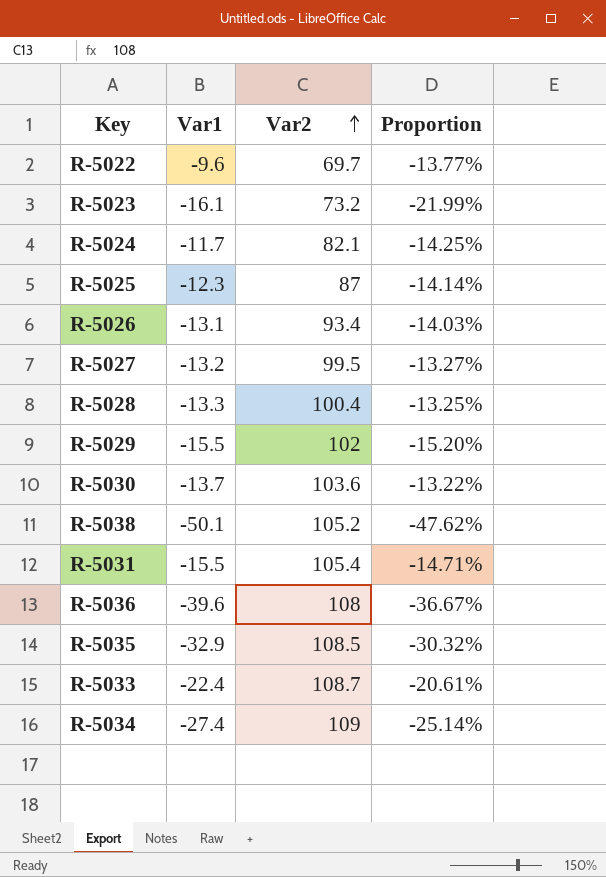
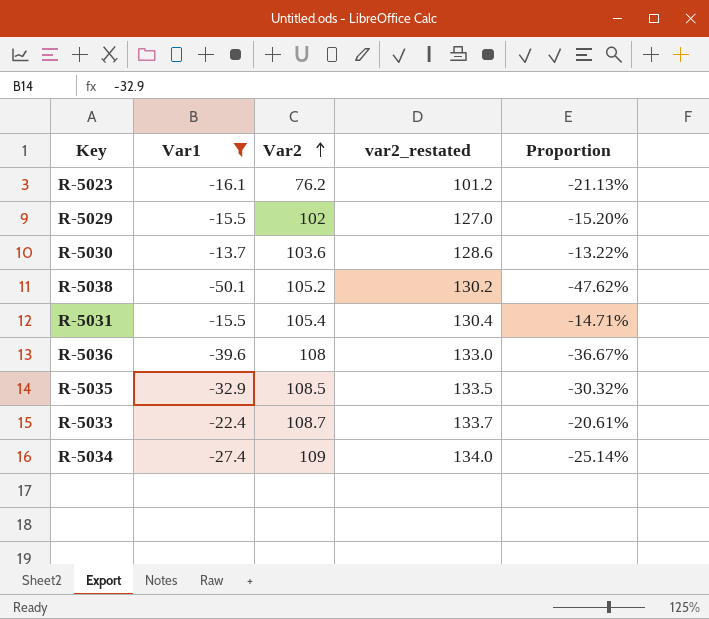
filter: none -> Var1 <= -13.7
column var2_restated | formula: none -> [Var2] + 25
R-5023 | Var2: 73.2 -> 76.2
R-5023 | Proportion: -21.99% -> -21.13%

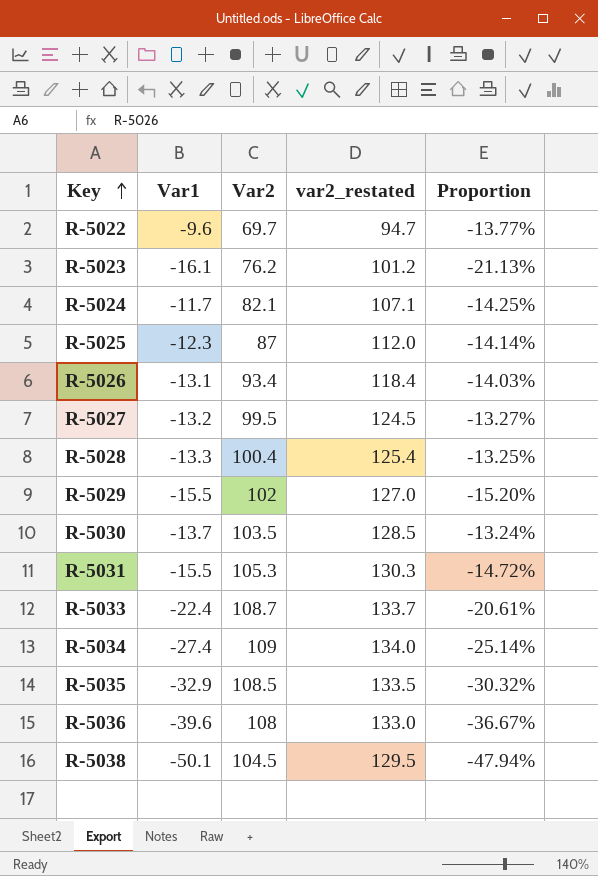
filter: Var1 <= -13.7 -> none
row order: Var2 ascending -> Key ascending
R-5030 | Var2: 103.6 -> 103.5
R-5030 | var2_restated: 128.6 -> 128.5
R-5030 | Proportion: -13.22% -> -13.24%
R-5031 | Var2: 105.4 -> 105.3
R-5031 | var2_restated: 130.4 -> 130.3
R-5031 | Proportion: -14.71% -> -14.72%
R-5038 | Var2: 105.2 -> 104.5
R-5038 | var2_restated: 130.2 -> 129.5
R-5038 | Proportion: -47.62% -> -47.94%

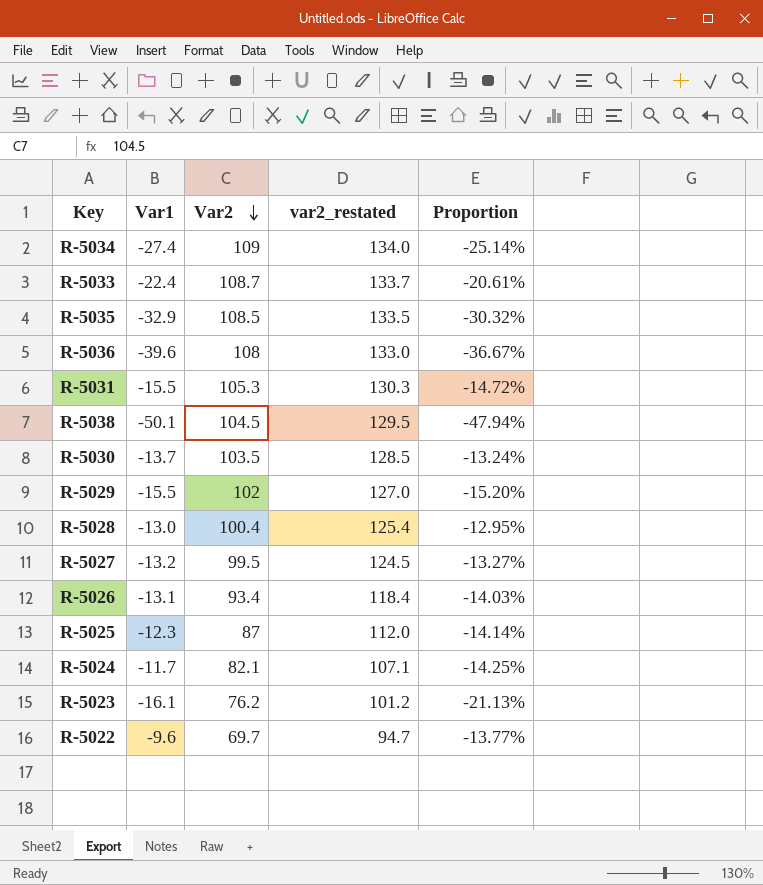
row order: Key ascending -> Var2 descending
R-5028 | Var1: -13.3 -> -13.0
R-5028 | Proportion: -13.25% -> -12.95%

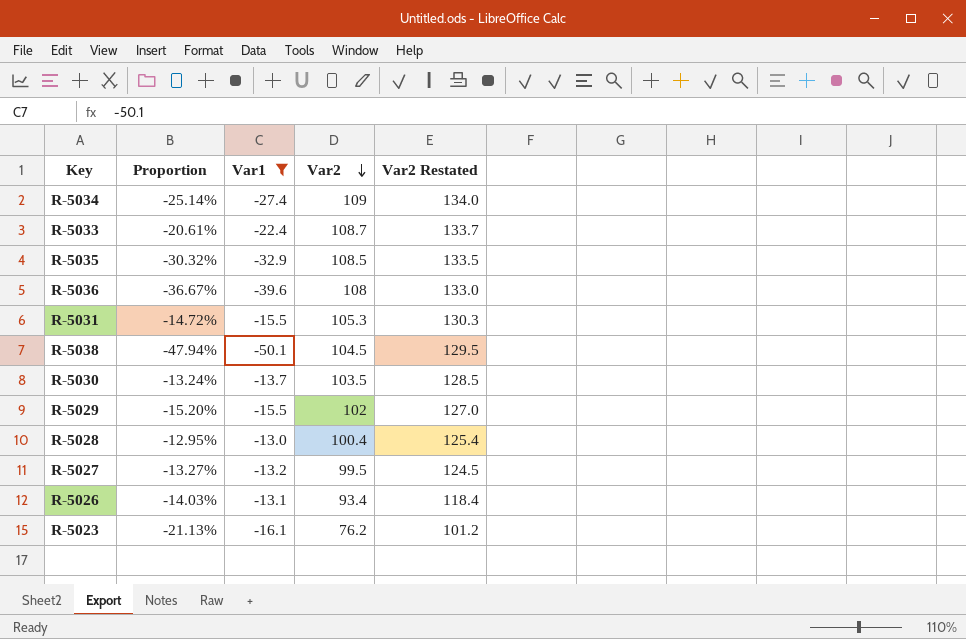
filter: none -> Var1 <= -13.0
column Proportion | position: 5 -> 2
column name: var2_restated -> Var2 Restated

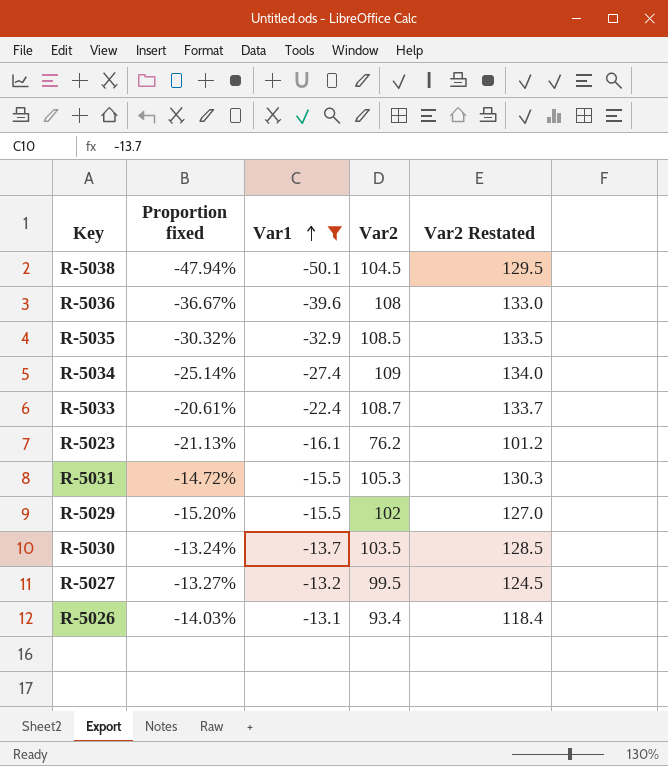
row order: Var2 descending -> Var1 ascending
column name: Proportion -> Proportion fixed
row R-5028: -12.95% | -13.0 | 100.4 | 125.4 -> none

